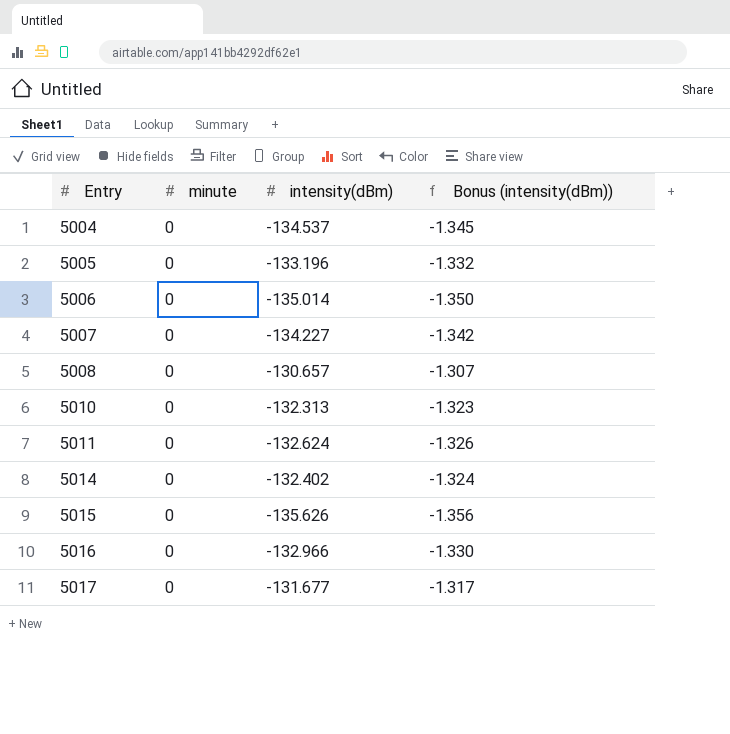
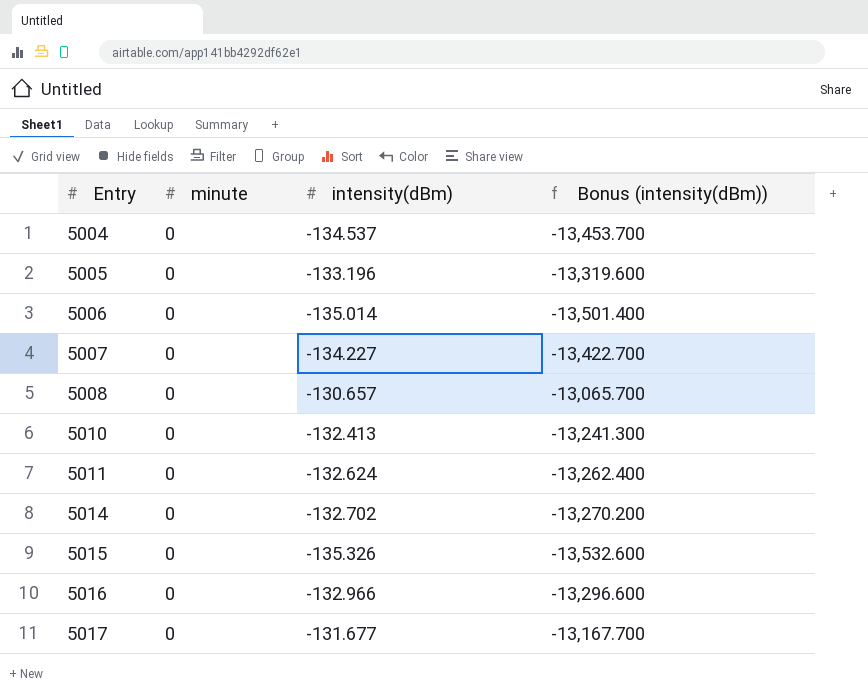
column Bonus (intensity(dBm)) | formula: [intensity(dBm)] * 0.01 -> [intensity(dBm)] * 100
5010 | intensity(dBm): -132.313 -> -132.413
5014 | intensity(dBm): -132.402 -> -132.702
5015 | intensity(dBm): -135.626 -> -135.326

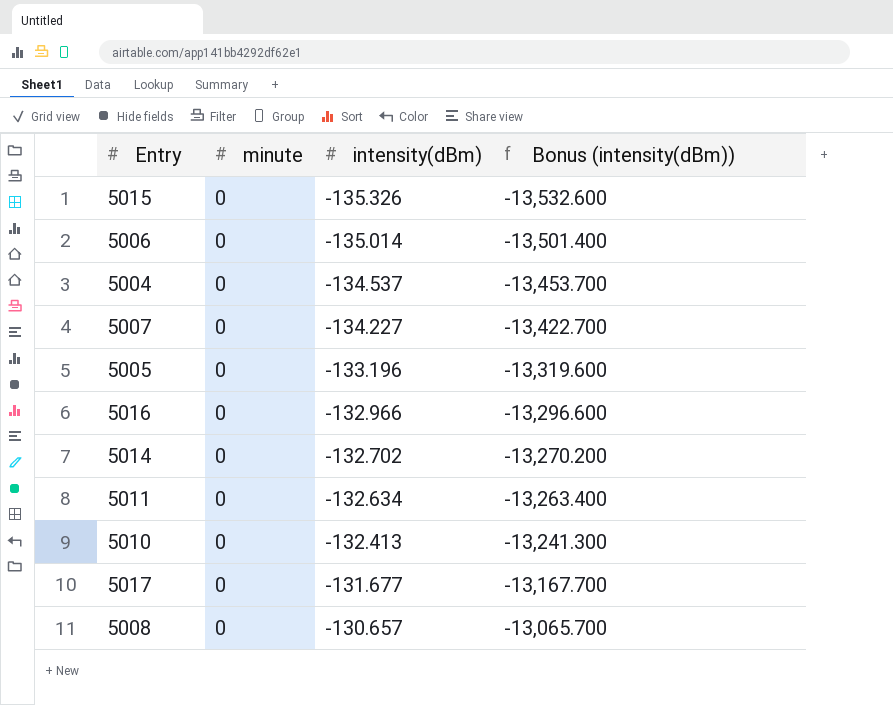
row order: Entry ascending -> intensity(dBm) ascending
5011 | intensity(dBm): -132.624 -> -132.634
5011 | Bonus (intensity(dBm)): -13,262.400 -> -13,263.400

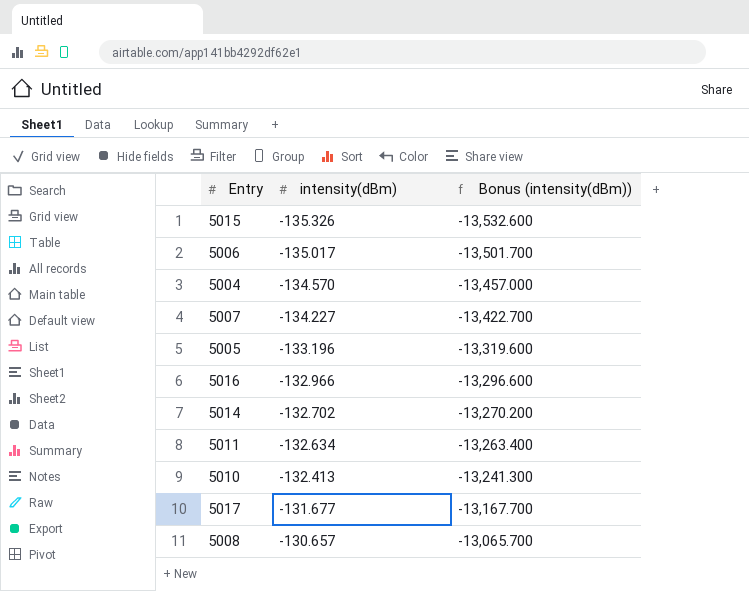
column minute | position: 2 -> none
5006 | intensity(dBm): -135.014 -> -135.017
5006 | Bonus (intensity(dBm)): -13,501.400 -> -13,501.700
5004 | intensity(dBm): -134.537 -> -134.570
5004 | Bonus (intensity(dBm)): -13,453.700 -> -13,457.000

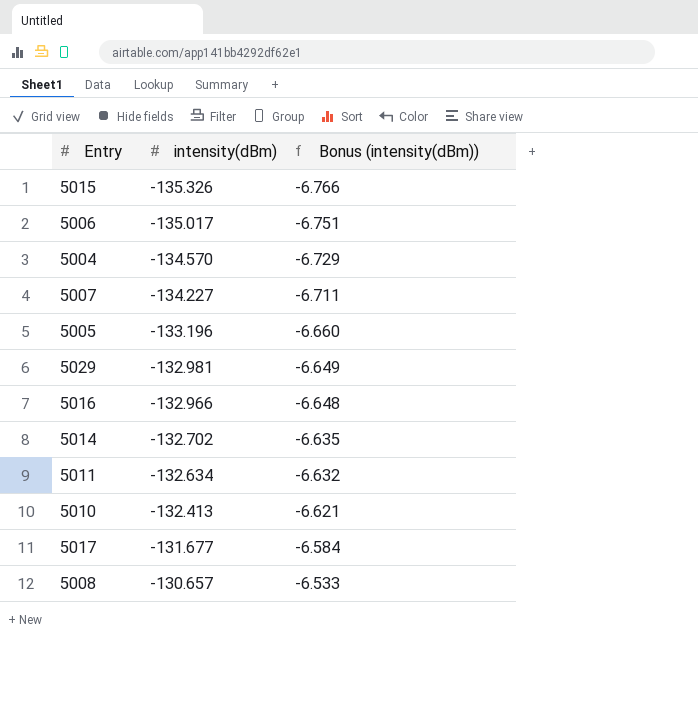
column Bonus (intensity(dBm)) | formula: [intensity(dBm)] * 100 -> [intensity(dBm)] * 0.05
row 5029: none -> -132.981 | -6.649

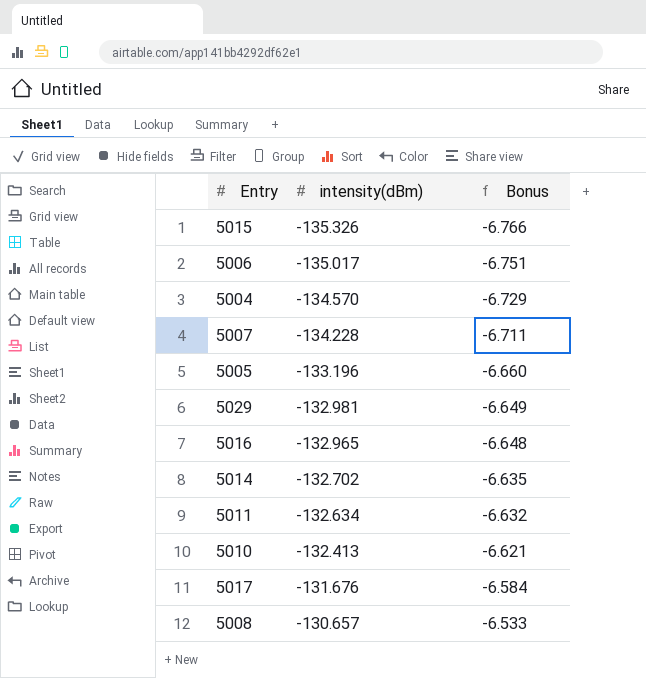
column name: Bonus (intensity(dBm)) -> Bonus
5007 | intensity(dBm): -134.227 -> -134.228
5016 | intensity(dBm): -132.966 -> -132.965
5017 | intensity(dBm): -131.677 -> -131.676

